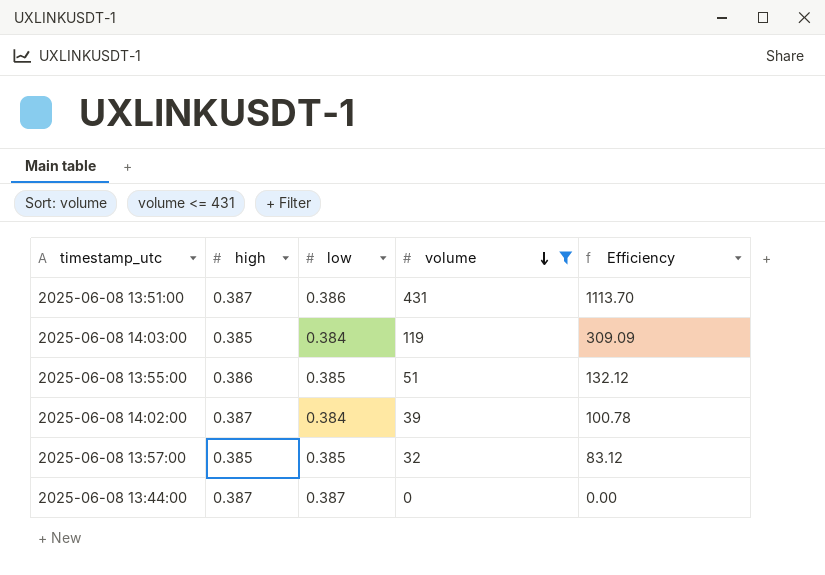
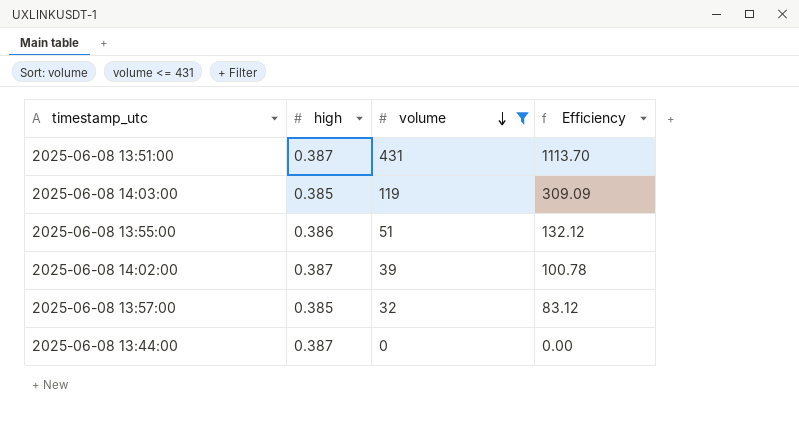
column low | position: 3 -> none

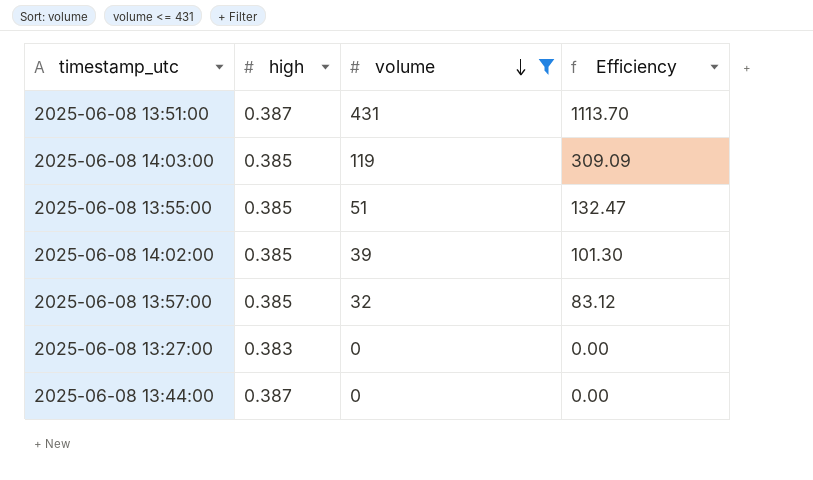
2025-06-08 13:55:00 | high: 0.386 -> 0.385
2025-06-08 13:55:00 | Efficiency: 132.12 -> 132.47
2025-06-08 14:02:00 | high: 0.387 -> 0.385
2025-06-08 14:02:00 | Efficiency: 100.78 -> 101.30
row 2025-06-08 13:27:00: none -> 0.383 | 0 | 0.00

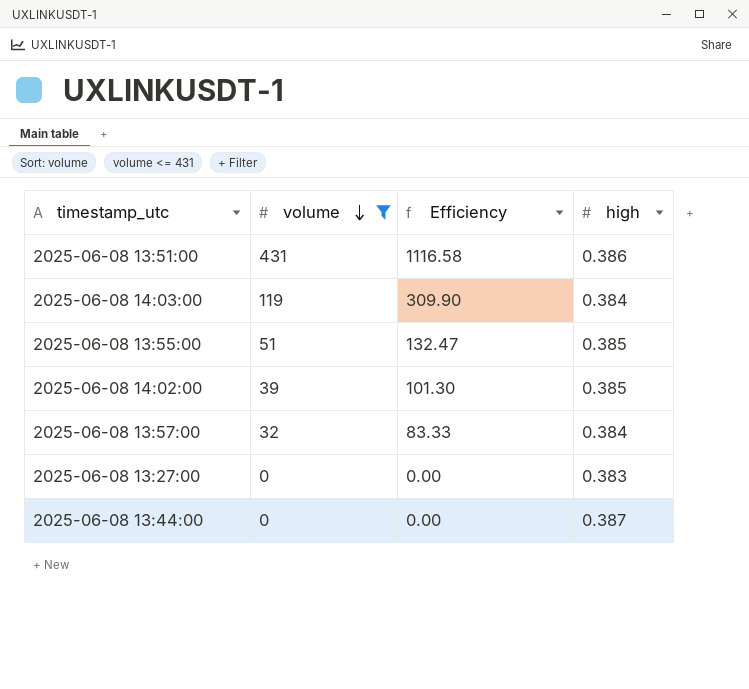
column high | position: 2 -> 4
2025-06-08 13:51:00 | Efficiency: 1113.70 -> 1116.58
2025-06-08 13:51:00 | high: 0.387 -> 0.386
2025-06-08 14:03:00 | Efficiency: 309.09 -> 309.90
2025-06-08 14:03:00 | high: 0.385 -> 0.384
2025-06-08 13:57:00 | Efficiency: 83.12 -> 83.33
2025-06-08 13:57:00 | high: 0.385 -> 0.384

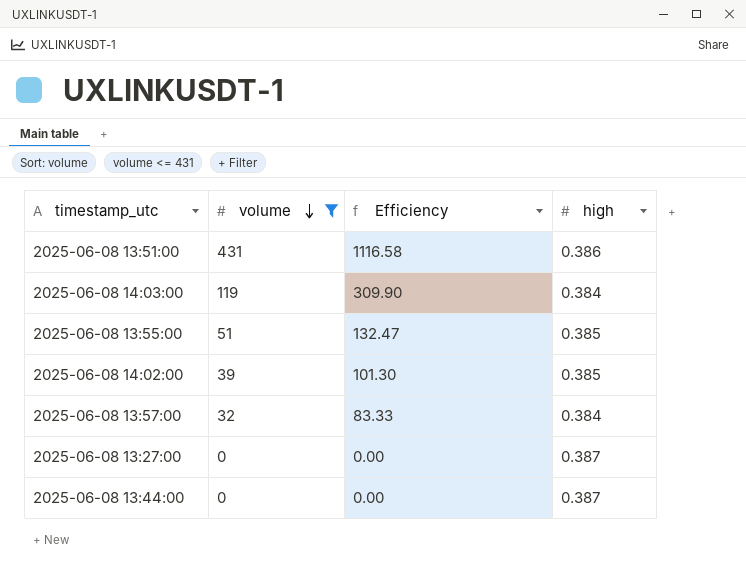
2025-06-08 13:27:00 | high: 0.383 -> 0.387

